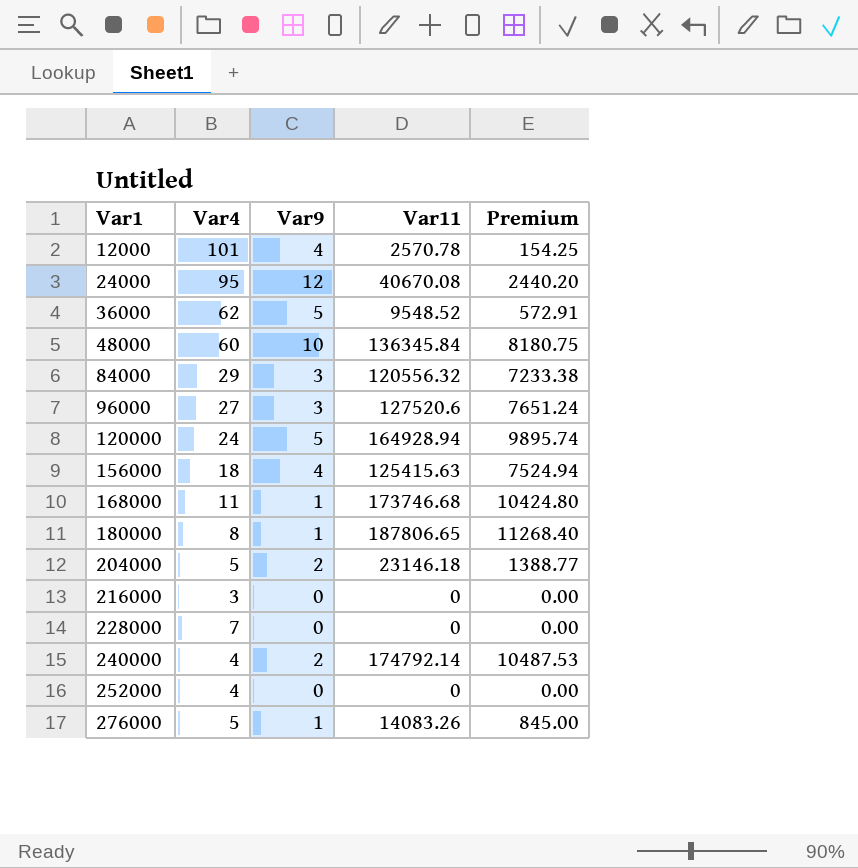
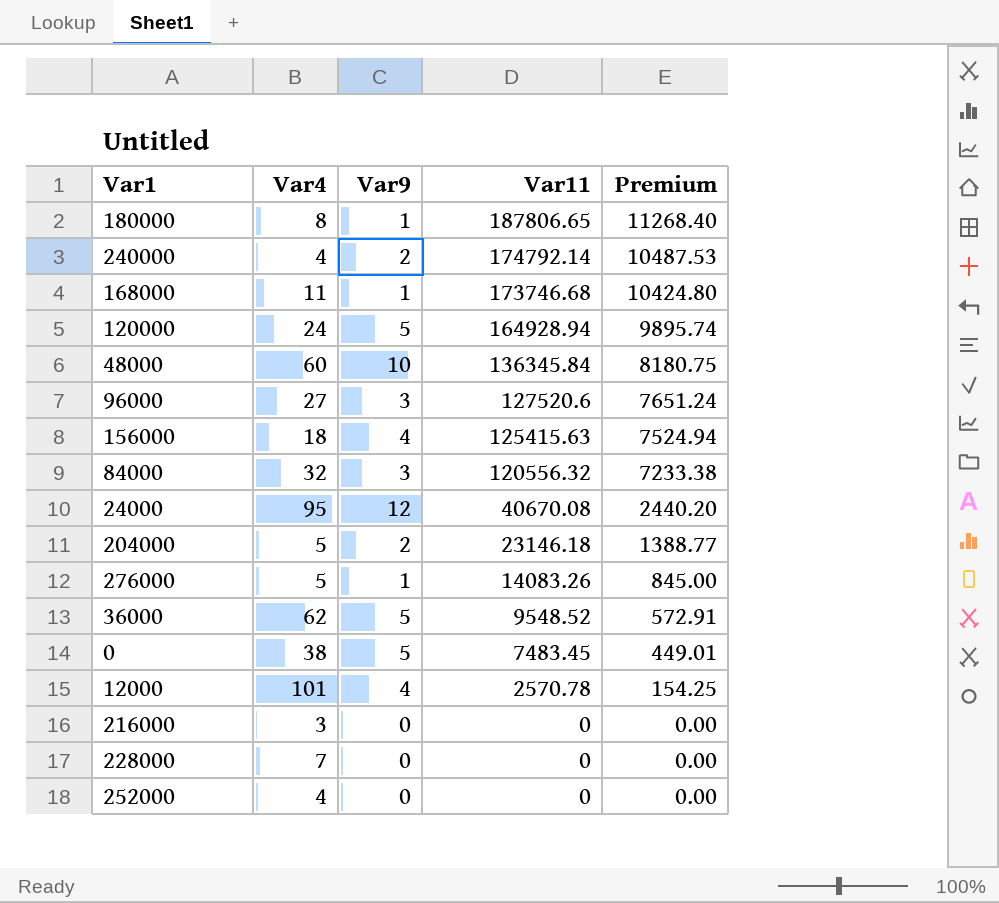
row order: Var1 ascending -> Var11 descending
84000 | Var4: 29 -> 32
row 0: none -> 38 | 5 | 7483.45 | 449.01

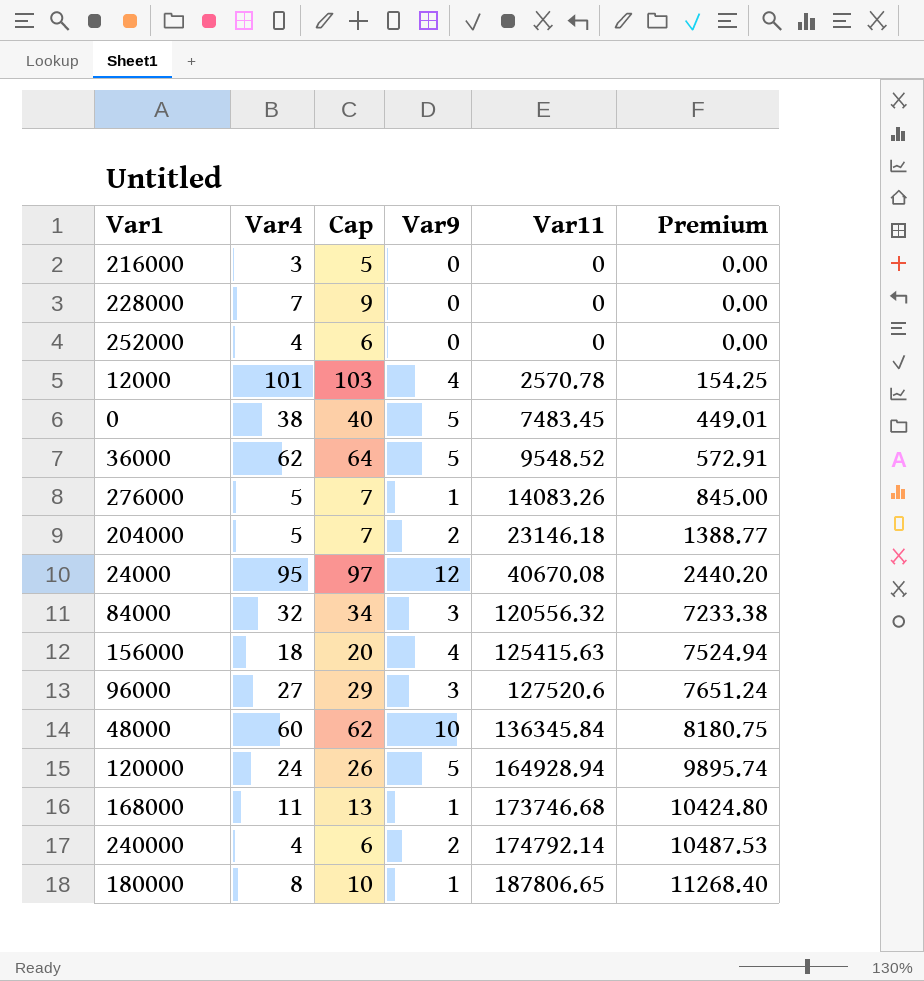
row order: Var11 descending -> Var11 ascending
column Cap | formula: none -> [Var4] + 2

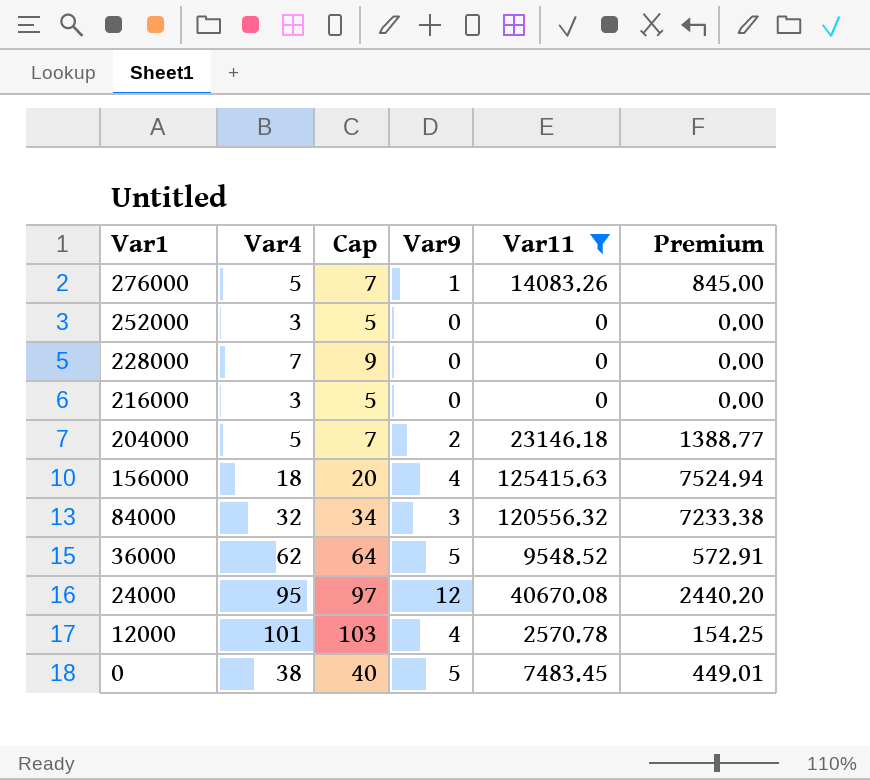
filter: none -> Var11 <= 125415.63
row order: Var11 ascending -> Var1 descending
252000 | Var4: 4 -> 3
252000 | Cap: 6 -> 5

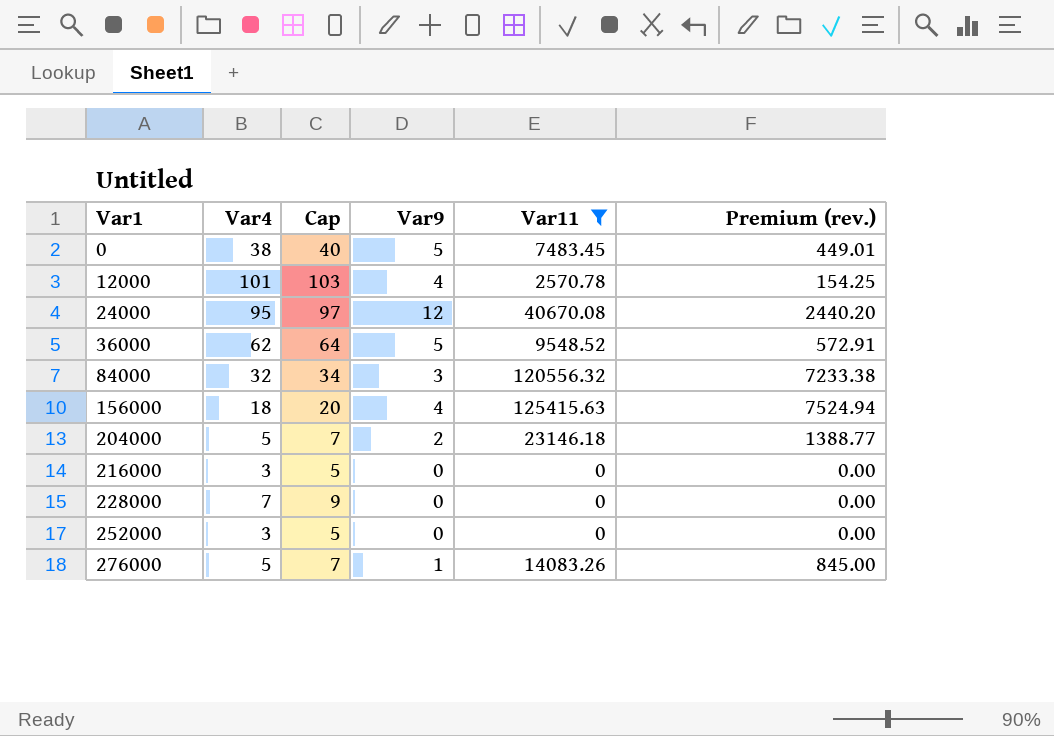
row order: Var1 descending -> Var1 ascending
column name: Premium -> Premium (rev.)

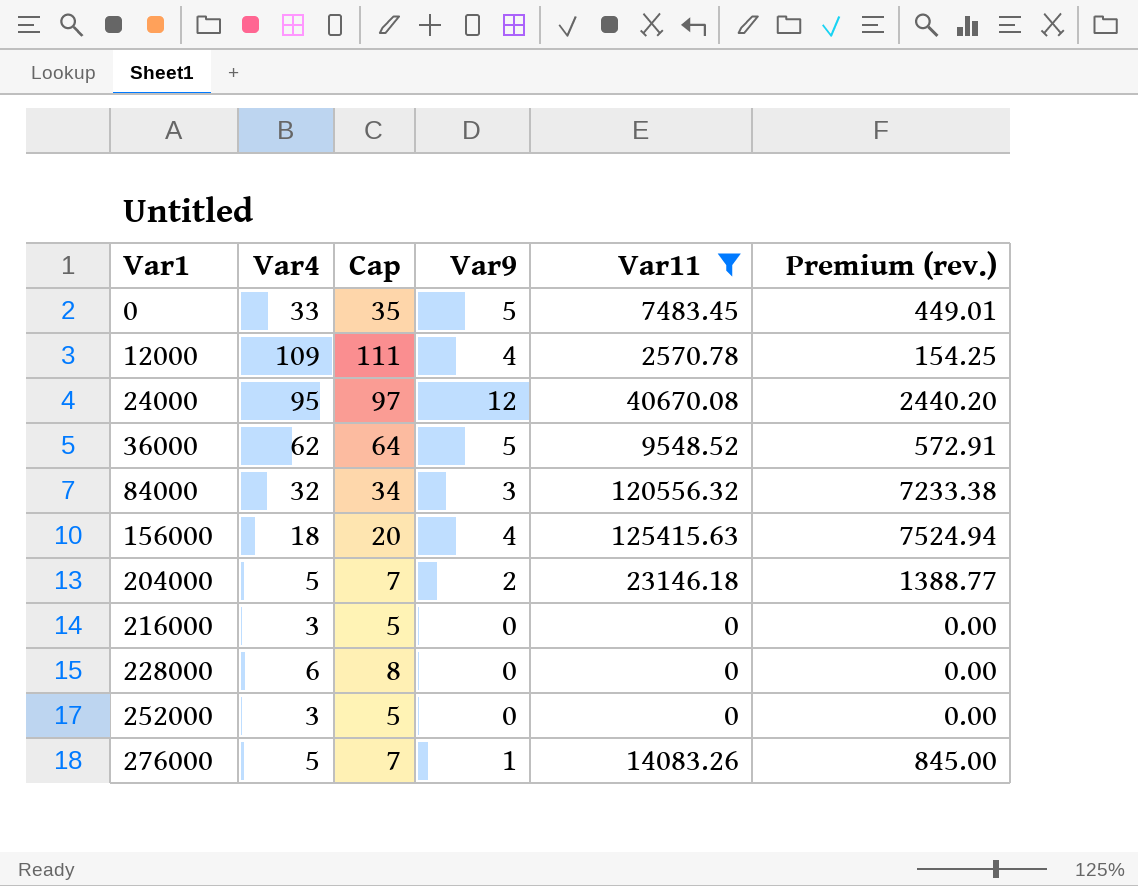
0 | Var4: 38 -> 33
0 | Cap: 40 -> 35
12000 | Var4: 101 -> 109
12000 | Cap: 103 -> 111
228000 | Var4: 7 -> 6
228000 | Cap: 9 -> 8

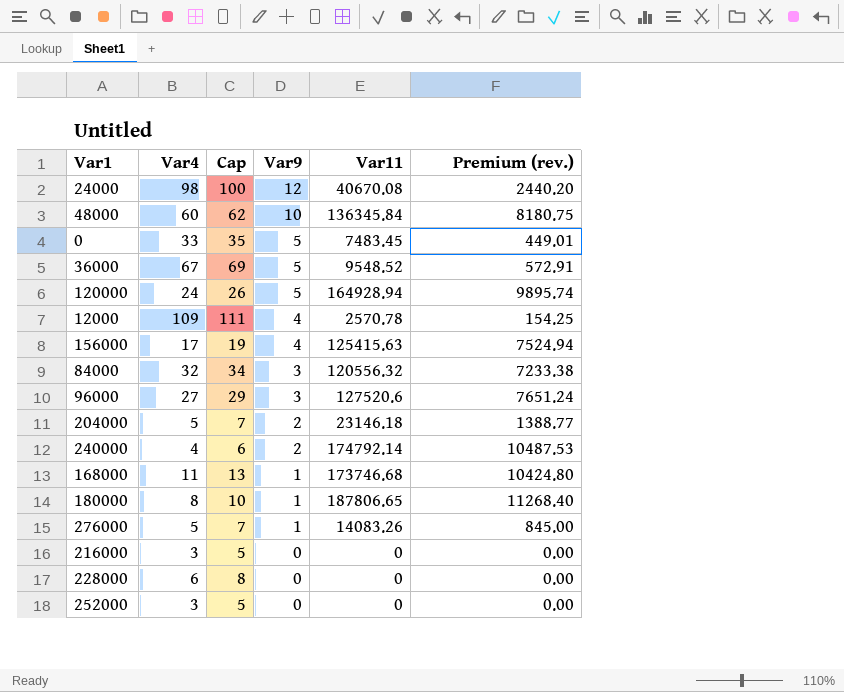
filter: Var11 <= 125415.63 -> none
row order: Var1 ascending -> Var9 descending
24000 | Var4: 95 -> 98
24000 | Cap: 97 -> 100
36000 | Var4: 62 -> 67
36000 | Cap: 64 -> 69
156000 | Var4: 18 -> 17
156000 | Cap: 20 -> 19

